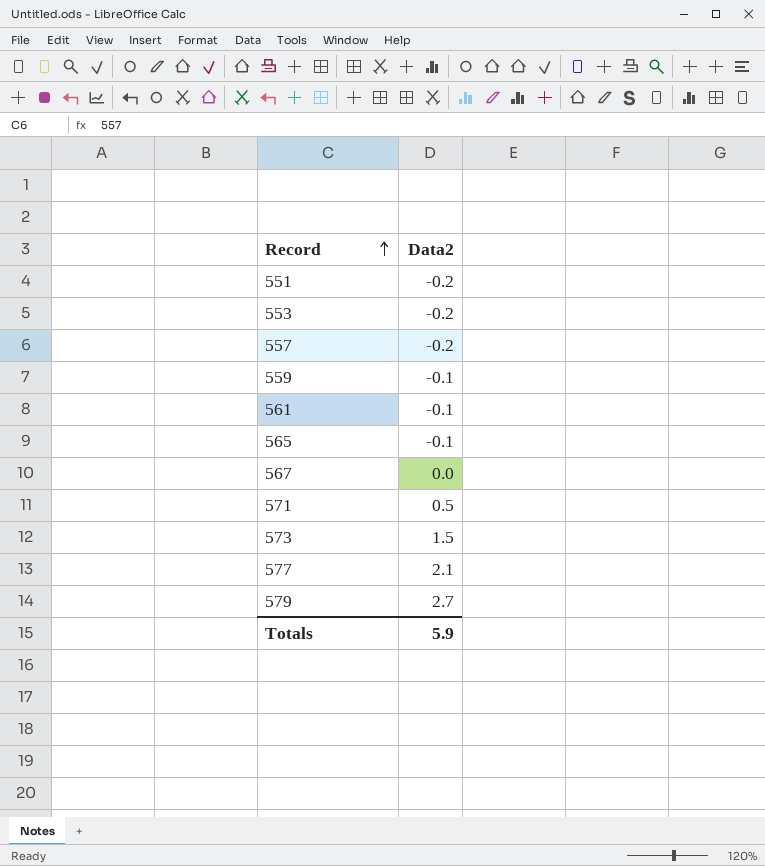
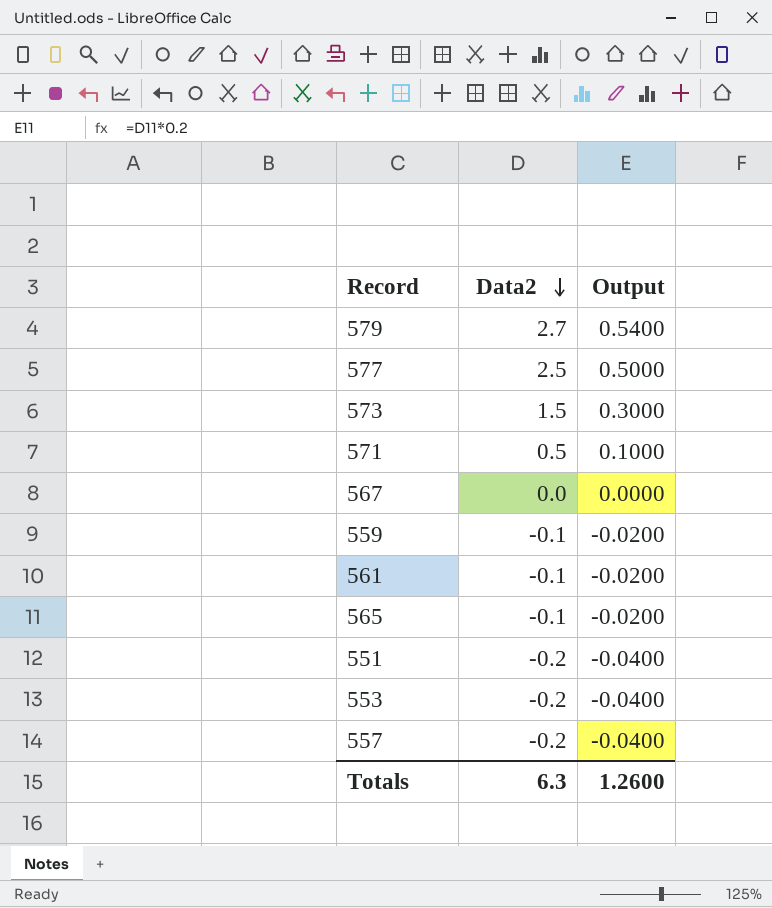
row order: Record ascending -> Data2 descending
column Output | formula: none -> [Data2] * 0.2
577 | Data2: 2.1 -> 2.5
Totals | Data2: 5.9 -> 6.3

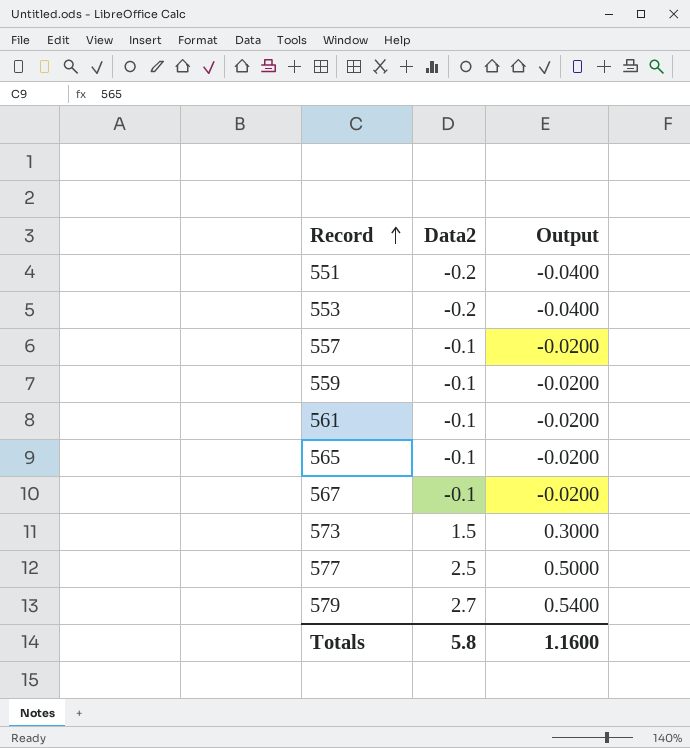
row order: Data2 descending -> Record ascending
row 571: 0.5 | 0.1000 -> none
557 | Data2: -0.2 -> -0.1
557 | Output: -0.0400 -> -0.0200
567 | Data2: 0.0 -> -0.1
567 | Output: 0.0000 -> -0.0200
Totals | Data2: 6.3 -> 5.8
Totals | Output: 1.2600 -> 1.1600

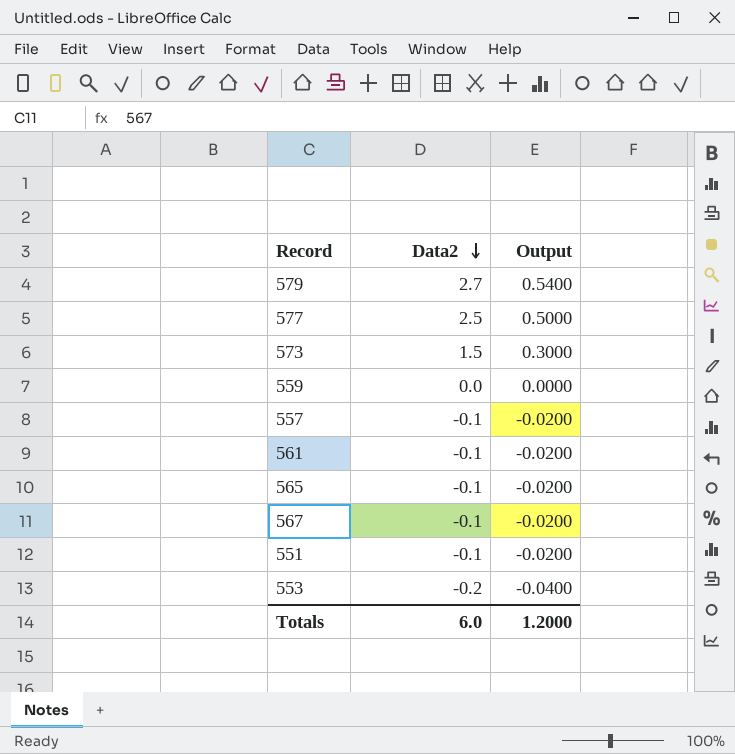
row order: Record ascending -> Data2 descending
559 | Data2: -0.1 -> 0.0
559 | Output: -0.0200 -> 0.0000
551 | Data2: -0.2 -> -0.1
551 | Output: -0.0400 -> -0.0200
Totals | Data2: 5.8 -> 6.0
Totals | Output: 1.1600 -> 1.2000

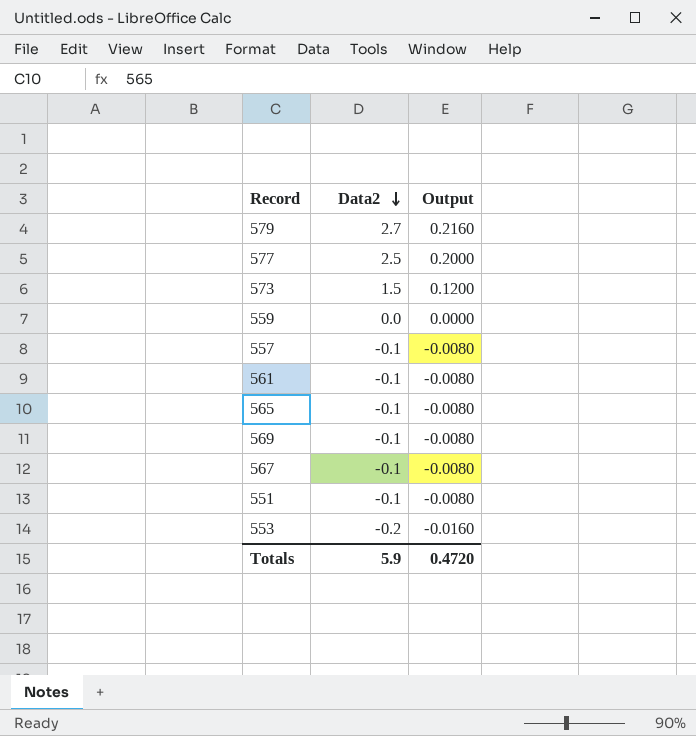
column Output | formula: [Data2] * 0.2 -> [Data2] * 0.08
row 569: none -> -0.1 | -0.0080
Totals | Data2: 6.0 -> 5.9
Totals | Output: 1.2000 -> 0.4720

